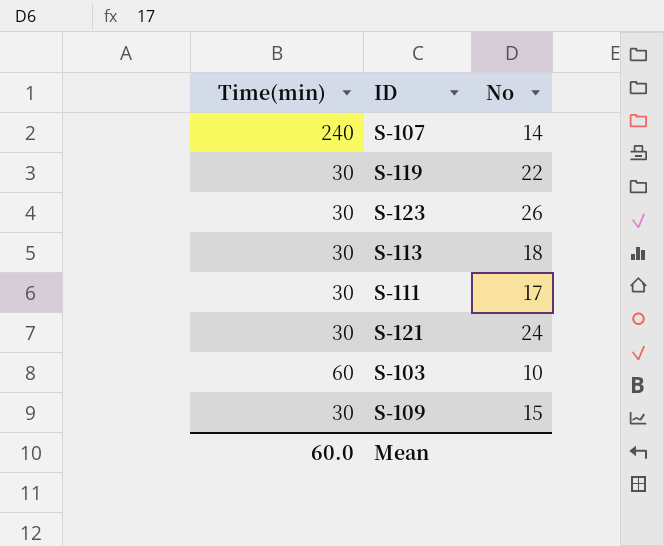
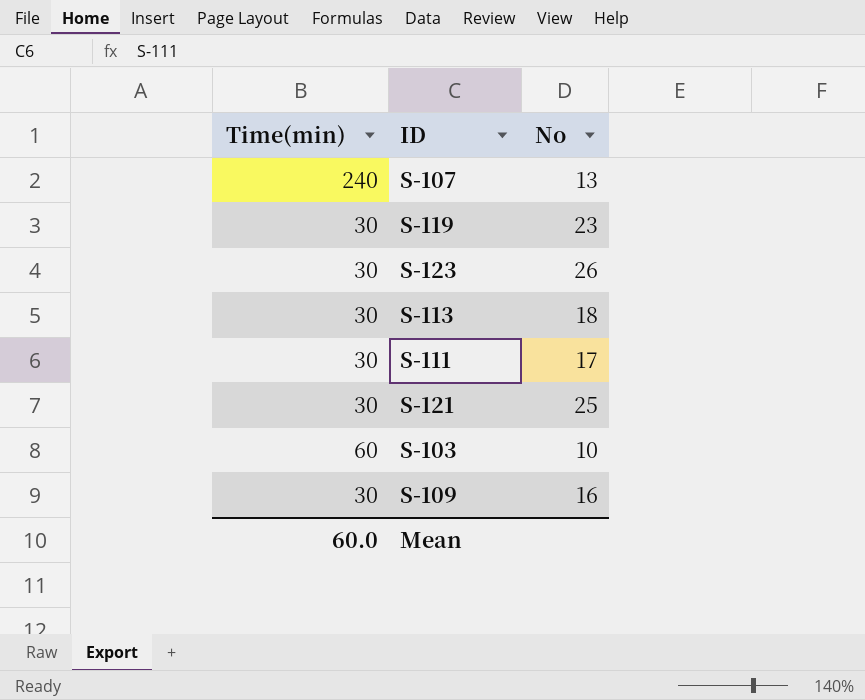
S-107 | No: 14 -> 13
S-119 | No: 22 -> 23
S-121 | No: 24 -> 25
S-109 | No: 15 -> 16

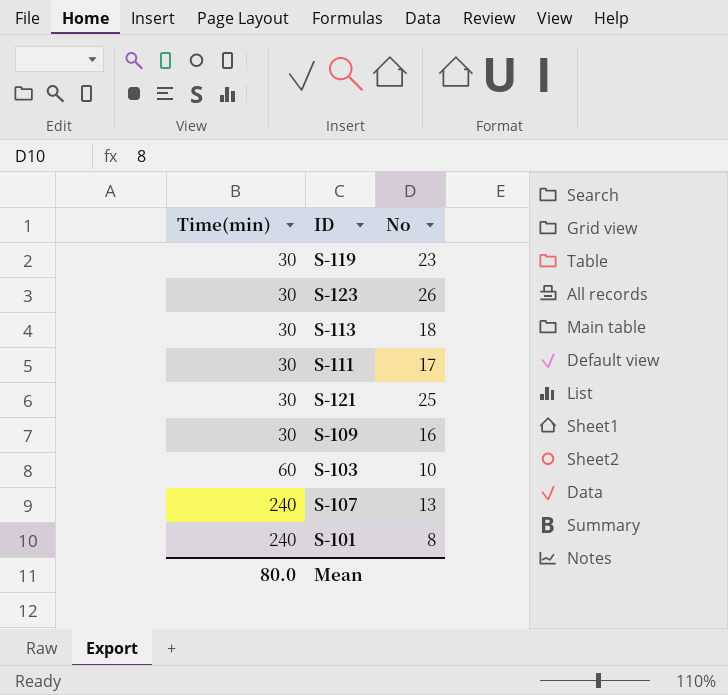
row order: none -> Time(min) ascending
row S-101: none -> 240 | 8
Mean | Time(min): 60.0 -> 80.0

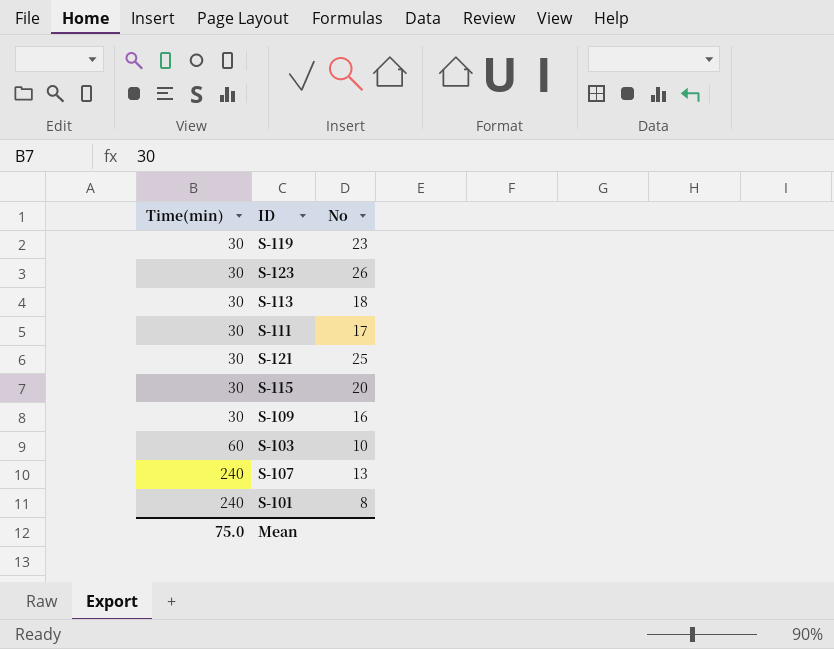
row S-115: none -> 30 | 20
Mean | Time(min): 80.0 -> 75.0

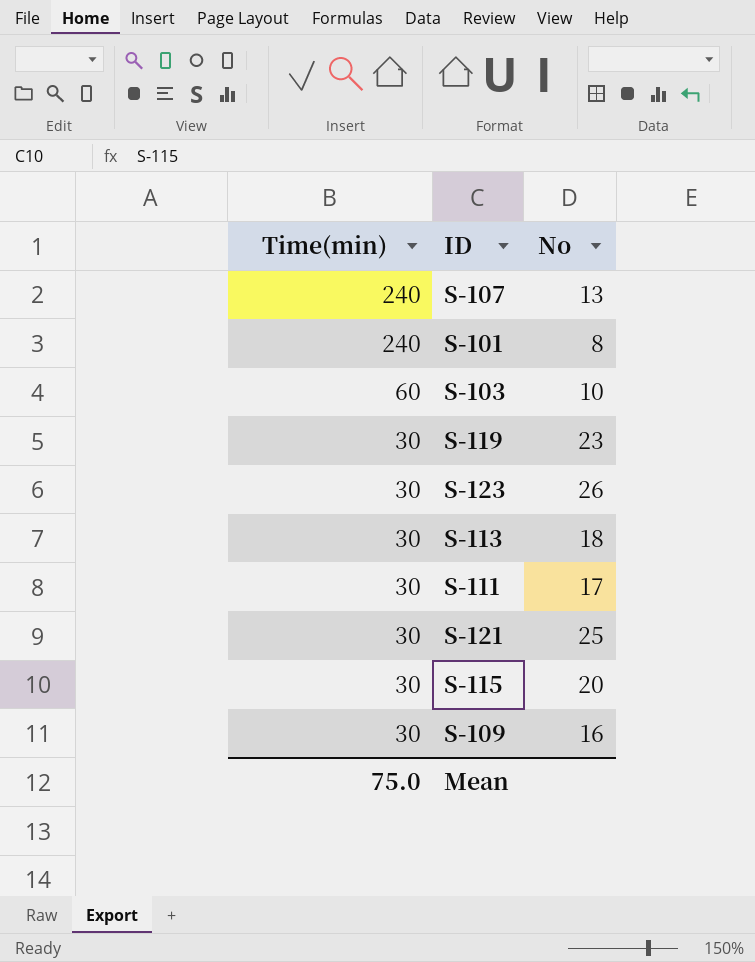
row order: Time(min) ascending -> Time(min) descending

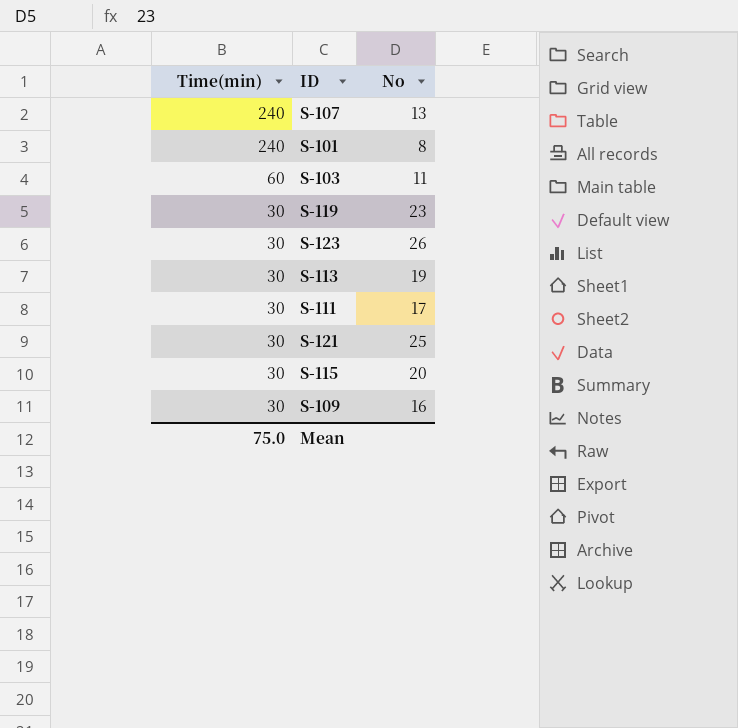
S-103 | No: 10 -> 11
S-113 | No: 18 -> 19

